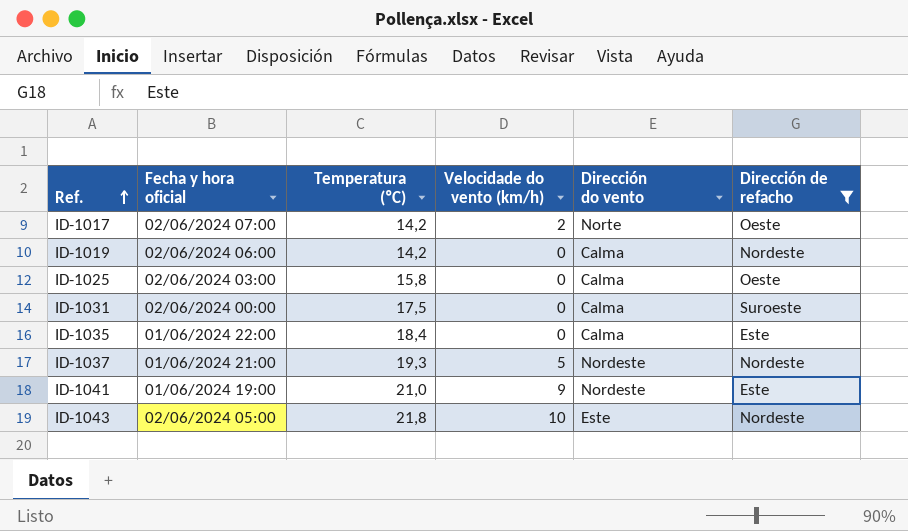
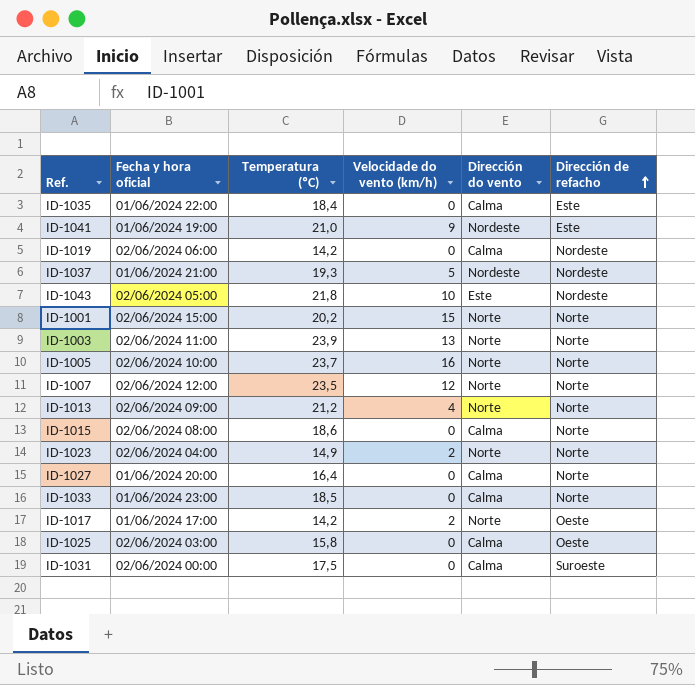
filter: Dirección de refacho != Norte -> none
row order: Ref. ascending -> Dirección de refacho ascending
ID-1017 | Fecha y hora oficial: 02/06/2024 07:00 -> 01/06/2024 17:00

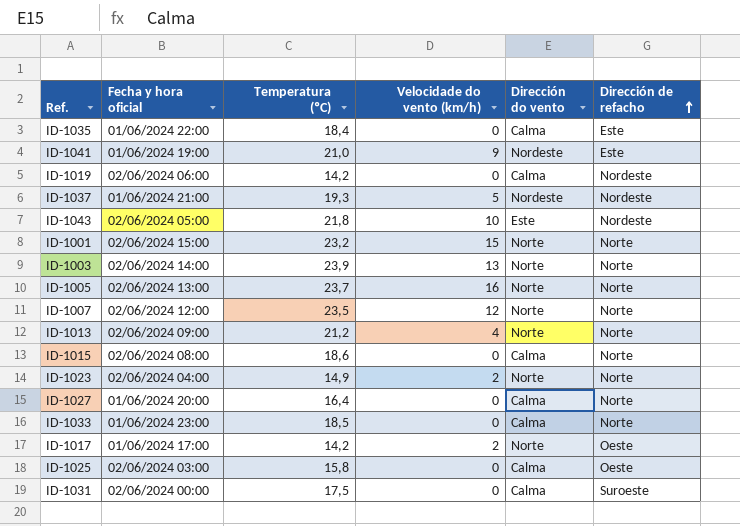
ID-1001 | Temperatura (ºC): 20,2 -> 23,2
ID-1003 | Fecha y hora oficial: 02/06/2024 11:00 -> 02/06/2024 14:00
ID-1005 | Fecha y hora oficial: 02/06/2024 10:00 -> 02/06/2024 13:00

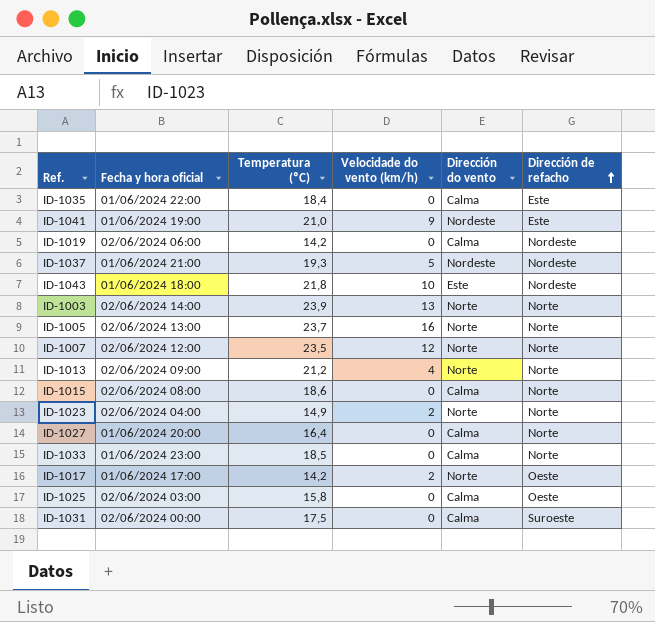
row ID-1001: 02/06/2024 15:00 | 23,2 | 15 | Norte | Norte -> none
ID-1043 | Fecha y hora oficial: 02/06/2024 05:00 -> 01/06/2024 18:00

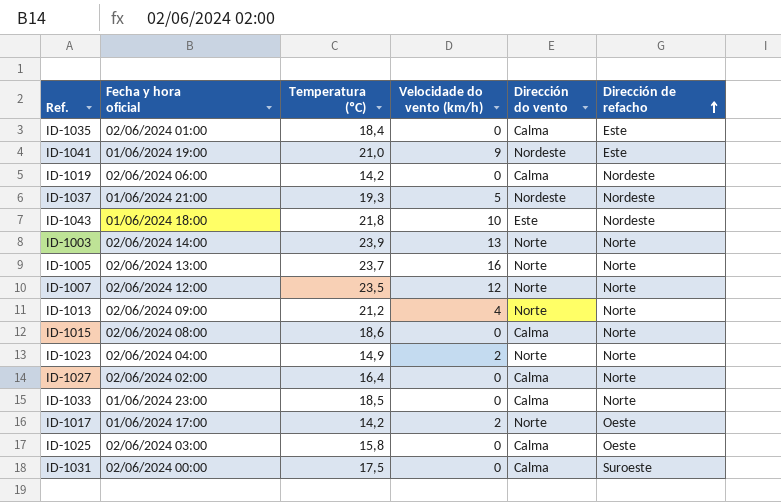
ID-1035 | Fecha y hora oficial: 01/06/2024 22:00 -> 02/06/2024 01:00
ID-1027 | Fecha y hora oficial: 01/06/2024 20:00 -> 02/06/2024 02:00

